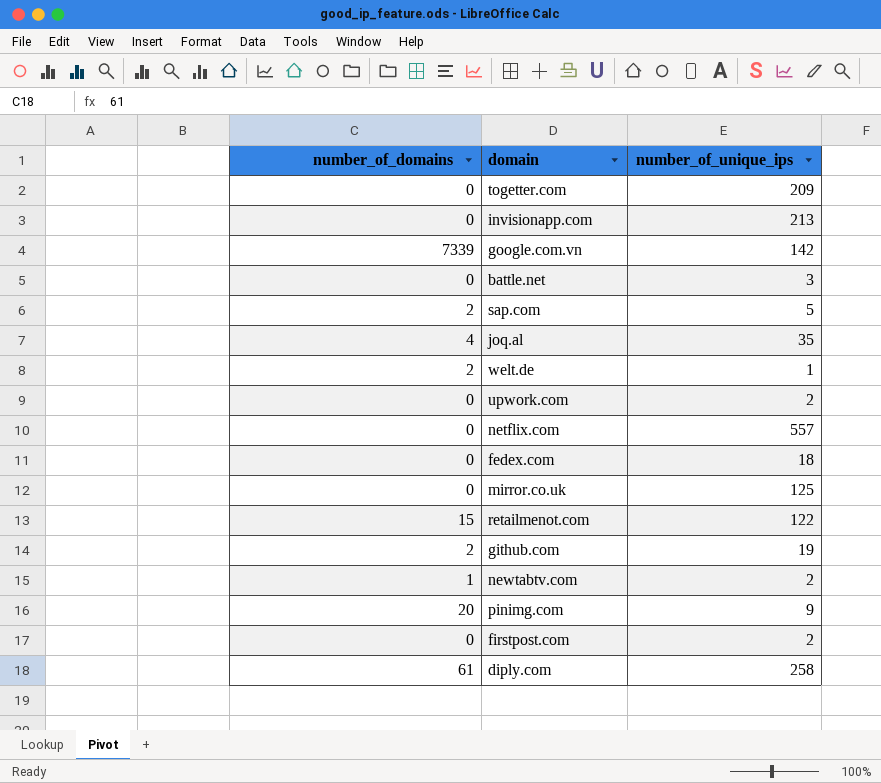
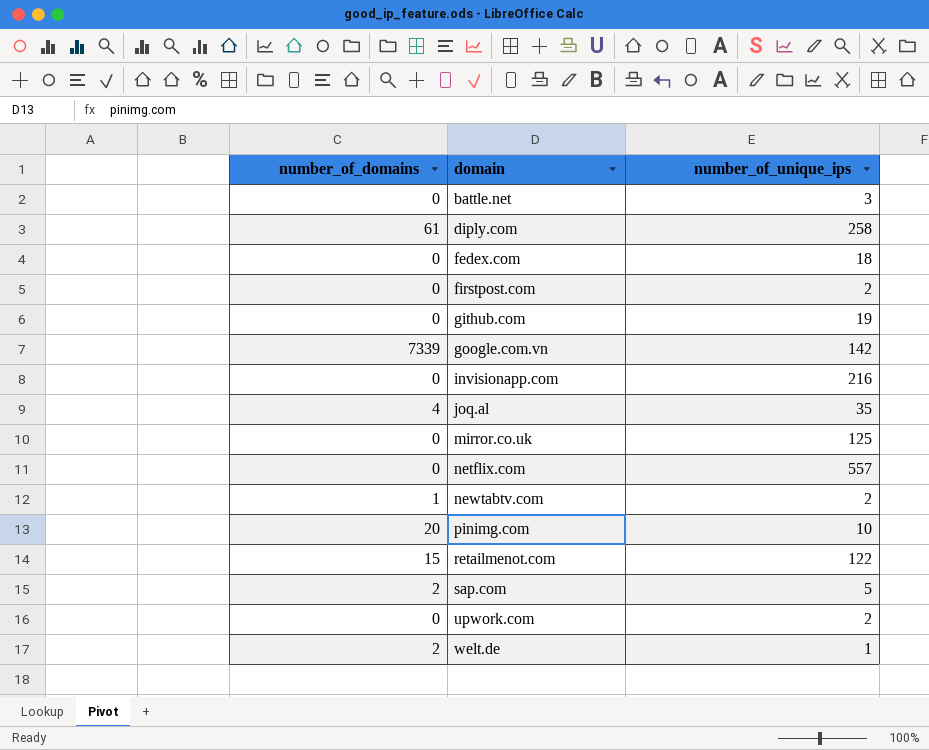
row order: none -> domain ascending
row togetter.com: 0 | 209 -> none
github.com | number_of_domains: 2 -> 0
invisionapp.com | number_of_unique_ips: 213 -> 216
pinimg.com | number_of_unique_ips: 9 -> 10

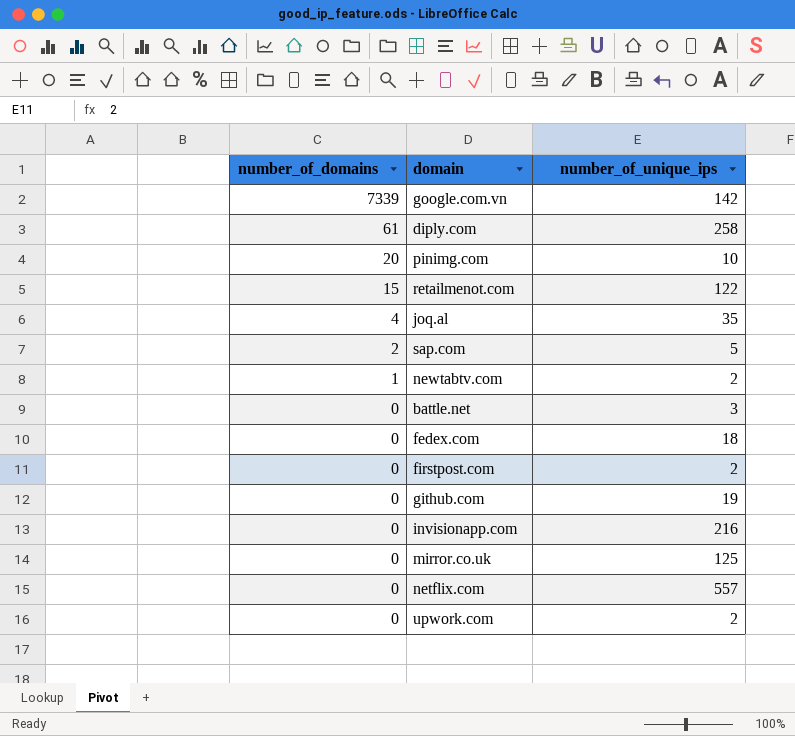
row order: domain ascending -> number_of_domains descending
row welt.de: 2 | 1 -> none

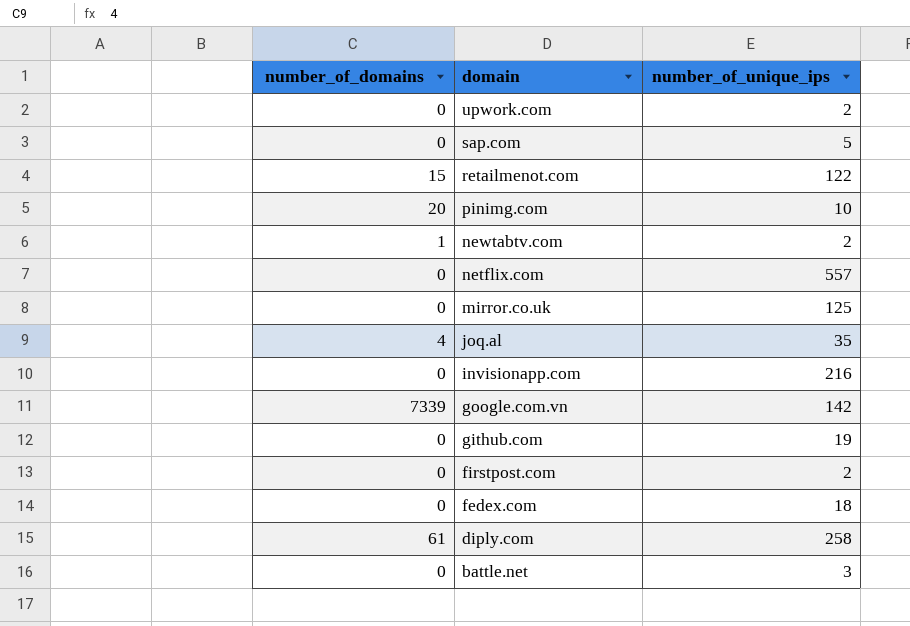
row order: number_of_domains descending -> domain descending
sap.com | number_of_domains: 2 -> 0

